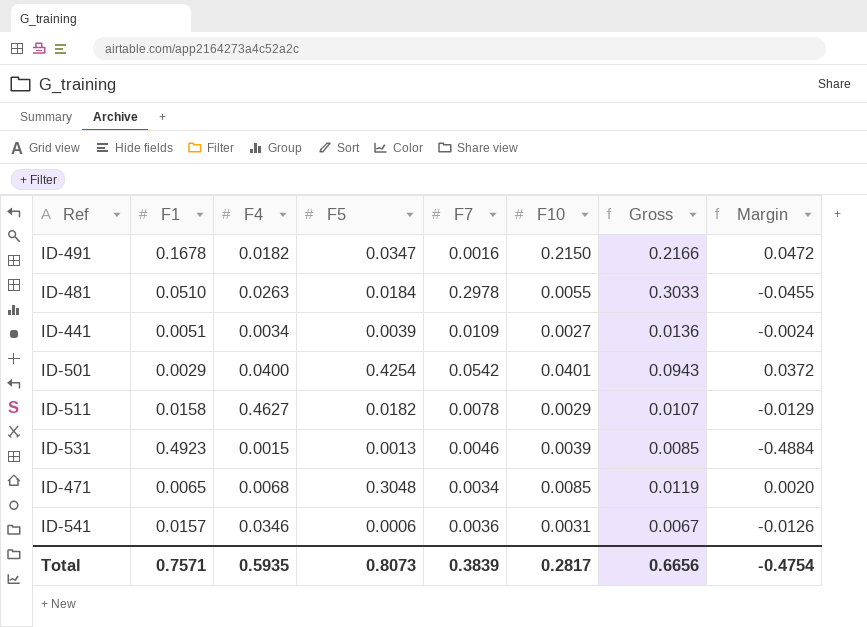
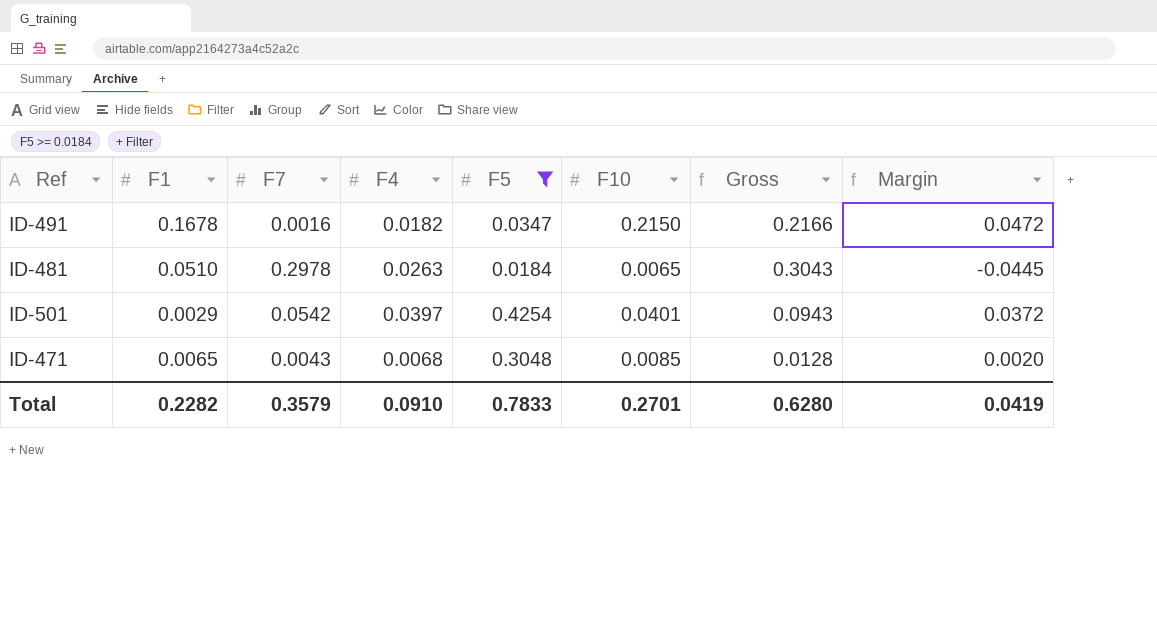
filter: none -> F5 >= 0.0184
column F7 | position: 5 -> 3
ID-481 | F10: 0.0055 -> 0.0065
ID-481 | Gross: 0.3033 -> 0.3043
ID-481 | Margin: -0.0455 -> -0.0445
ID-501 | F4: 0.0400 -> 0.0397
ID-471 | F7: 0.0034 -> 0.0043
ID-471 | Gross: 0.0119 -> 0.0128
Total | F1: 0.7571 -> 0.2282
Total | F7: 0.3839 -> 0.3579
Total | F4: 0.5935 -> 0.0910
Total | F5: 0.8073 -> 0.7833
Total | F10: 0.2817 -> 0.2701
Total | Gross: 0.6656 -> 0.6280
Total | Margin: -0.4754 -> 0.0419

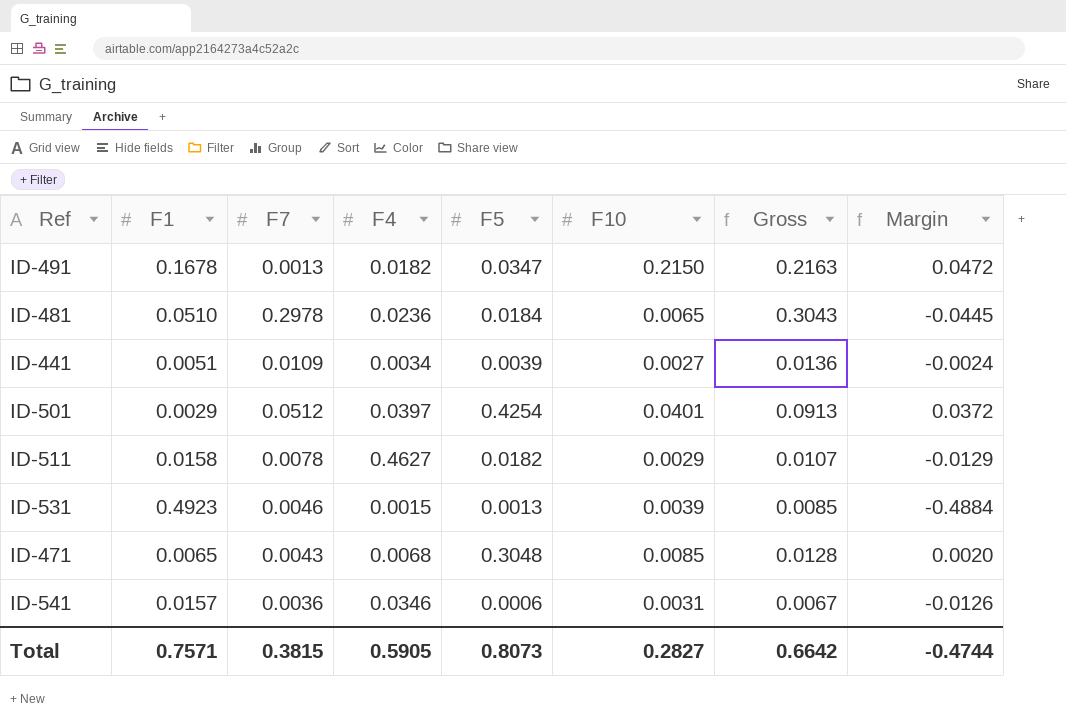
filter: F5 >= 0.0184 -> none
ID-491 | F7: 0.0016 -> 0.0013
ID-491 | Gross: 0.2166 -> 0.2163
ID-481 | F4: 0.0263 -> 0.0236
ID-501 | F7: 0.0542 -> 0.0512
ID-501 | Gross: 0.0943 -> 0.0913
Total | F1: 0.2282 -> 0.7571
Total | F7: 0.3579 -> 0.3815
Total | F4: 0.0910 -> 0.5905
Total | F5: 0.7833 -> 0.8073
Total | F10: 0.2701 -> 0.2827
Total | Gross: 0.6280 -> 0.6642
Total | Margin: 0.0419 -> -0.4744

